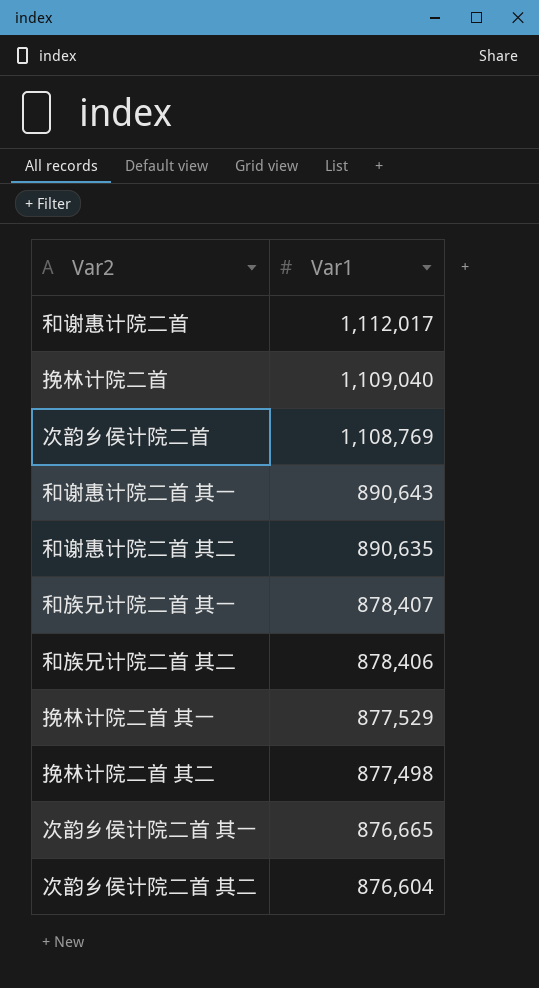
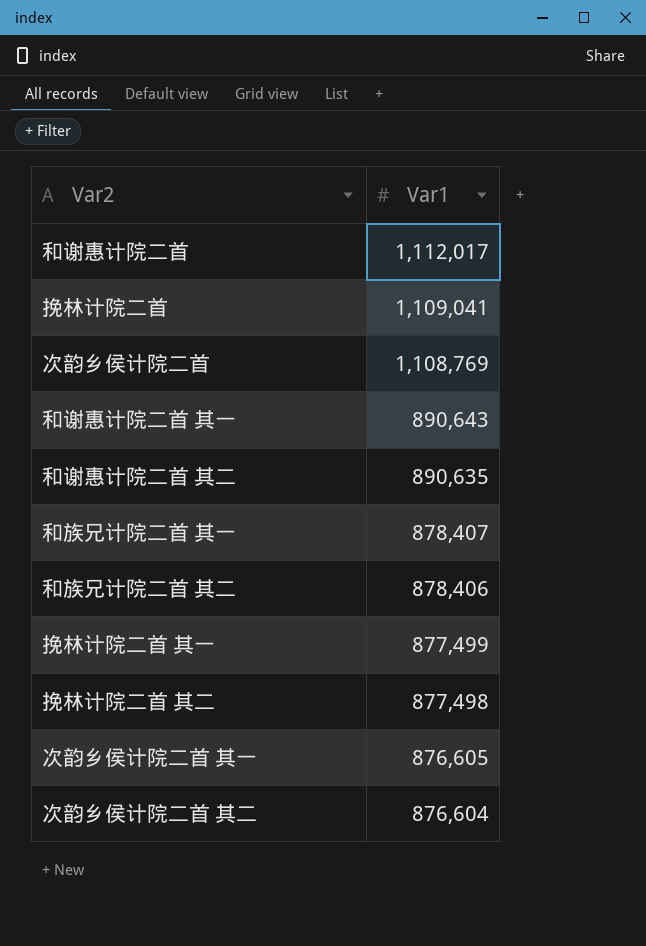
挽林计院二首 | Var1: 1,109,040 -> 1,109,041
挽林计院二首 其一 | Var1: 877,529 -> 877,499
次韵乡侯计院二首 其一 | Var1: 876,665 -> 876,605

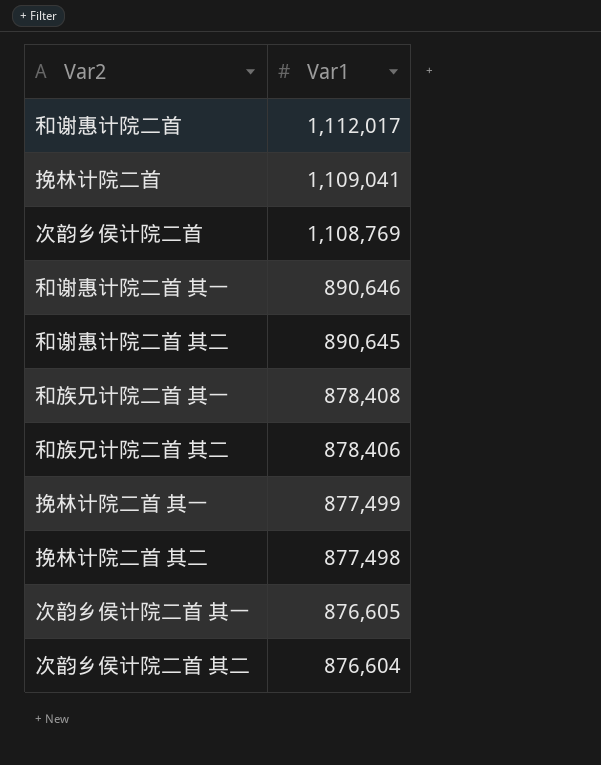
和谢惠计院二首 其一 | Var1: 890,643 -> 890,646
和谢惠计院二首 其二 | Var1: 890,635 -> 890,645
和族兄计院二首 其一 | Var1: 878,407 -> 878,408

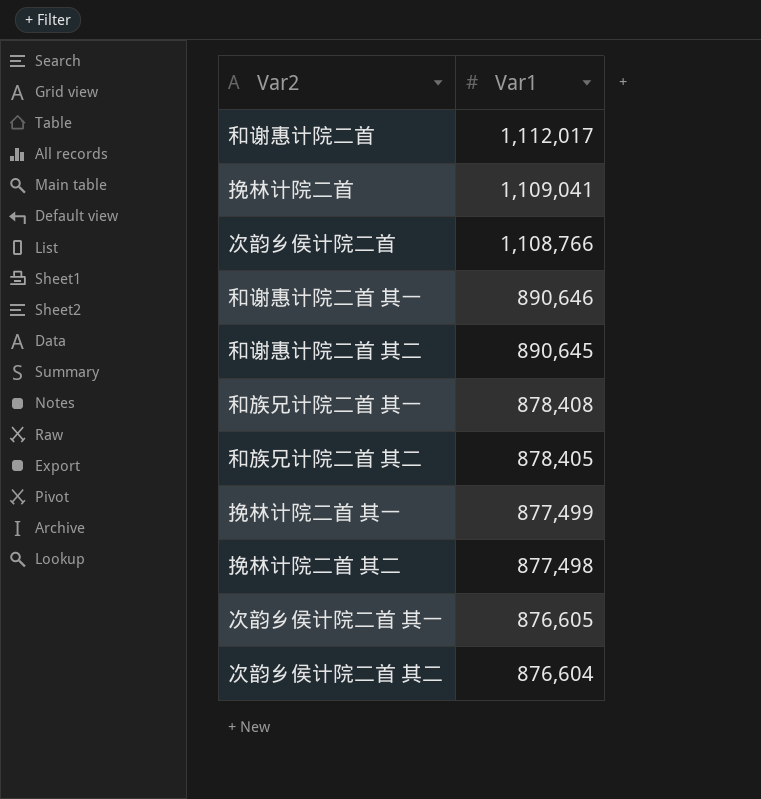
次韵乡侯计院二首 | Var1: 1,108,769 -> 1,108,766
和族兄计院二首 其二 | Var1: 878,406 -> 878,405

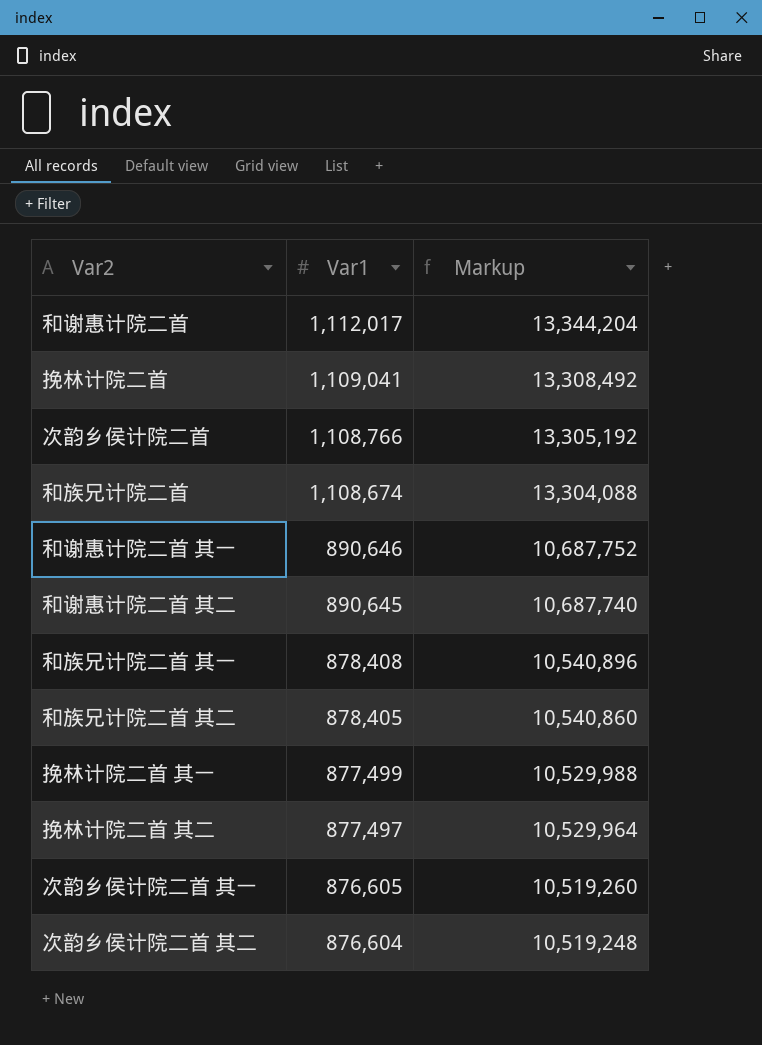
column Markup | formula: none -> [Var1] * 12
row 和族兄计院二首: none -> 1,108,674 | 13,304,088
挽林计院二首 其二 | Var1: 877,498 -> 877,497

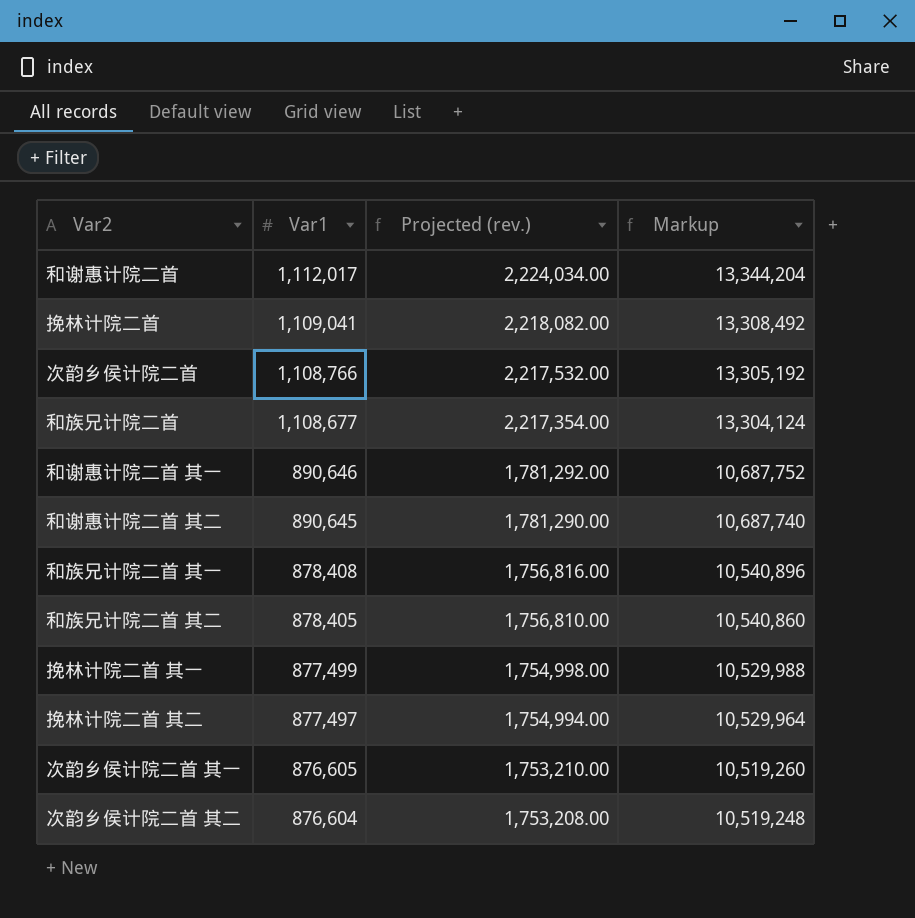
column Projected (rev.) | formula: none -> [Var1] * 2
和族兄计院二首 | Var1: 1,108,674 -> 1,108,677
和族兄计院二首 | Markup: 13,304,088 -> 13,304,124

